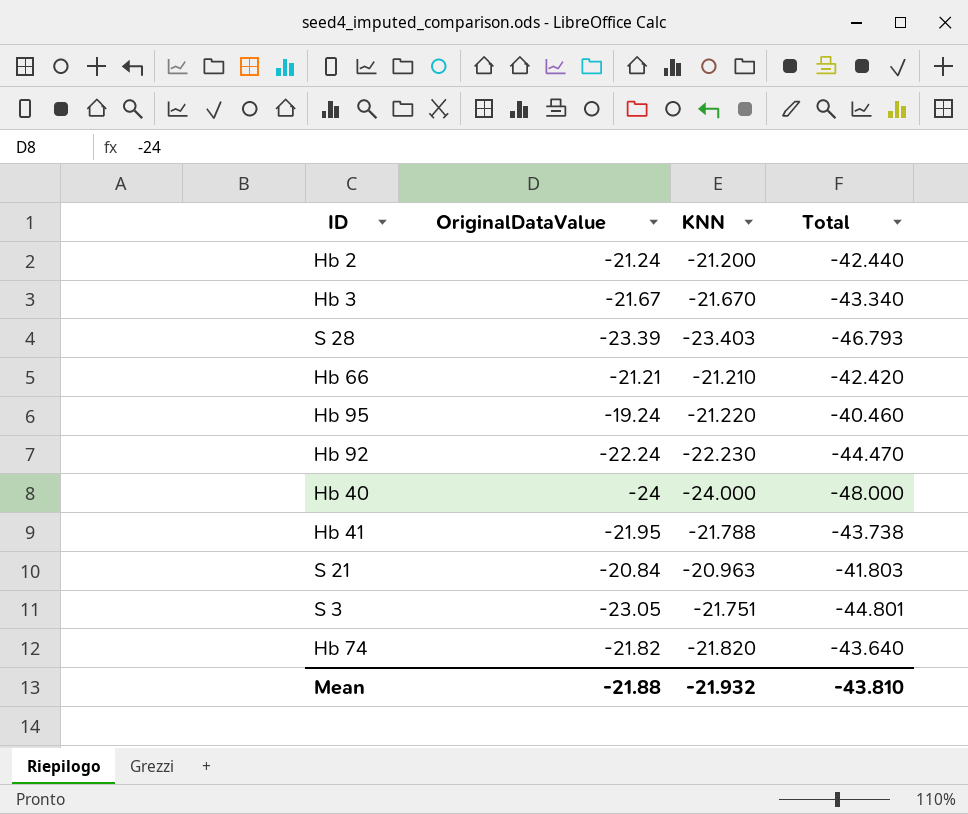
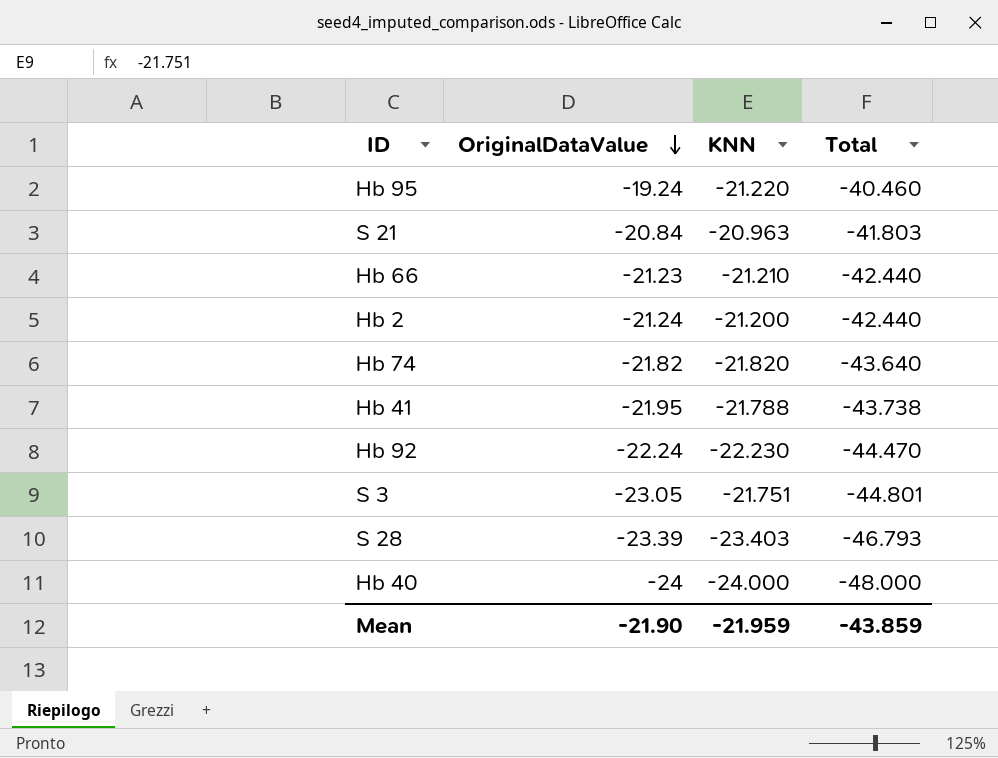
row order: none -> OriginalDataValue descending
row Hb 3: -21.67 | -21.670 | -43.340 -> none
Hb 66 | OriginalDataValue: -21.21 -> -21.23
Hb 66 | Total: -42.420 -> -42.440
Mean | OriginalDataValue: -21.88 -> -21.90
Mean | KNN: -21.932 -> -21.959
Mean | Total: -43.810 -> -43.859

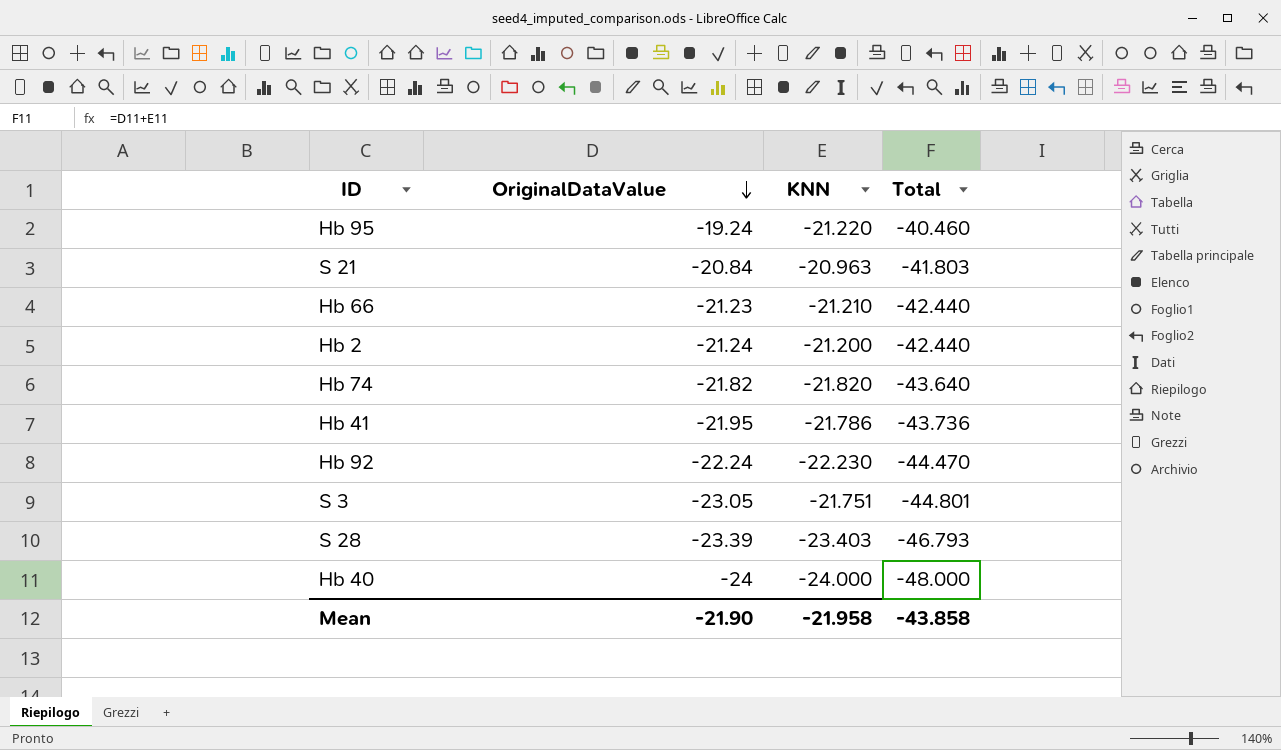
Hb 41 | KNN: -21.788 -> -21.786
Hb 41 | Total: -43.738 -> -43.736
Mean | KNN: -21.959 -> -21.958
Mean | Total: -43.859 -> -43.858

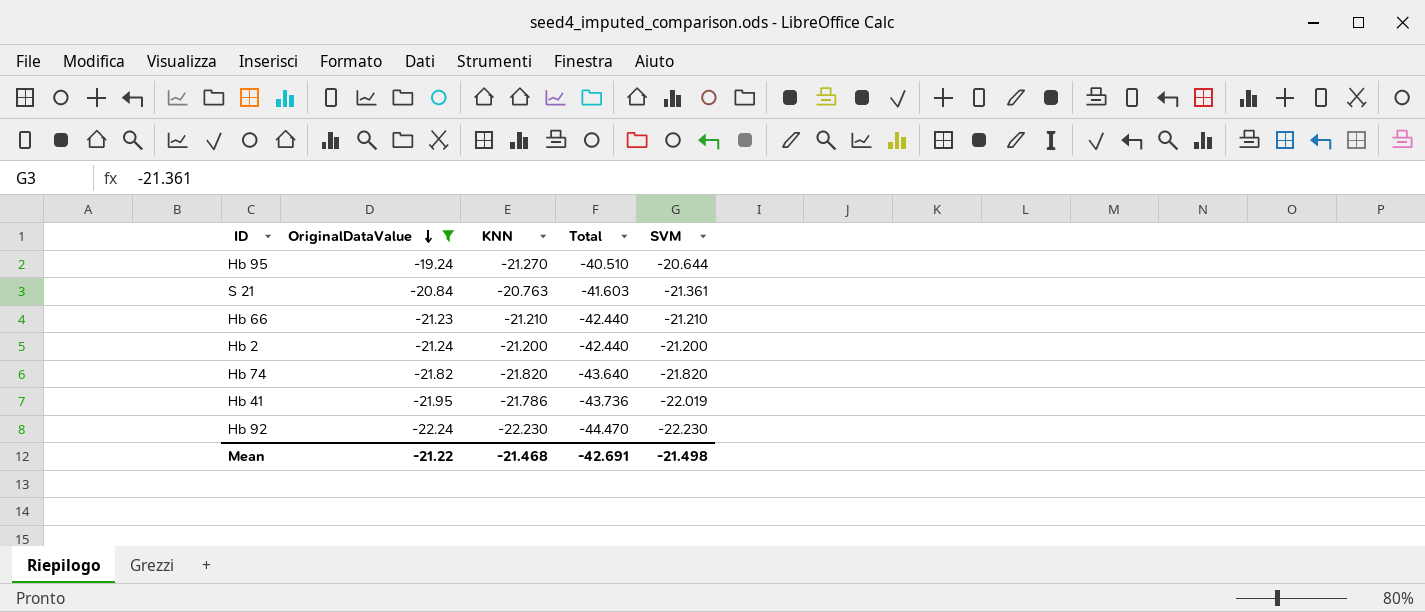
filter: none -> OriginalDataValue >= -22.24
column SVM | position: none -> 5
Hb 95 | KNN: -21.220 -> -21.270
Hb 95 | Total: -40.460 -> -40.510
S 21 | KNN: -20.963 -> -20.763
S 21 | Total: -41.803 -> -41.603
Mean | OriginalDataValue: -21.90 -> -21.22
Mean | KNN: -21.958 -> -21.468
Mean | Total: -43.858 -> -42.691

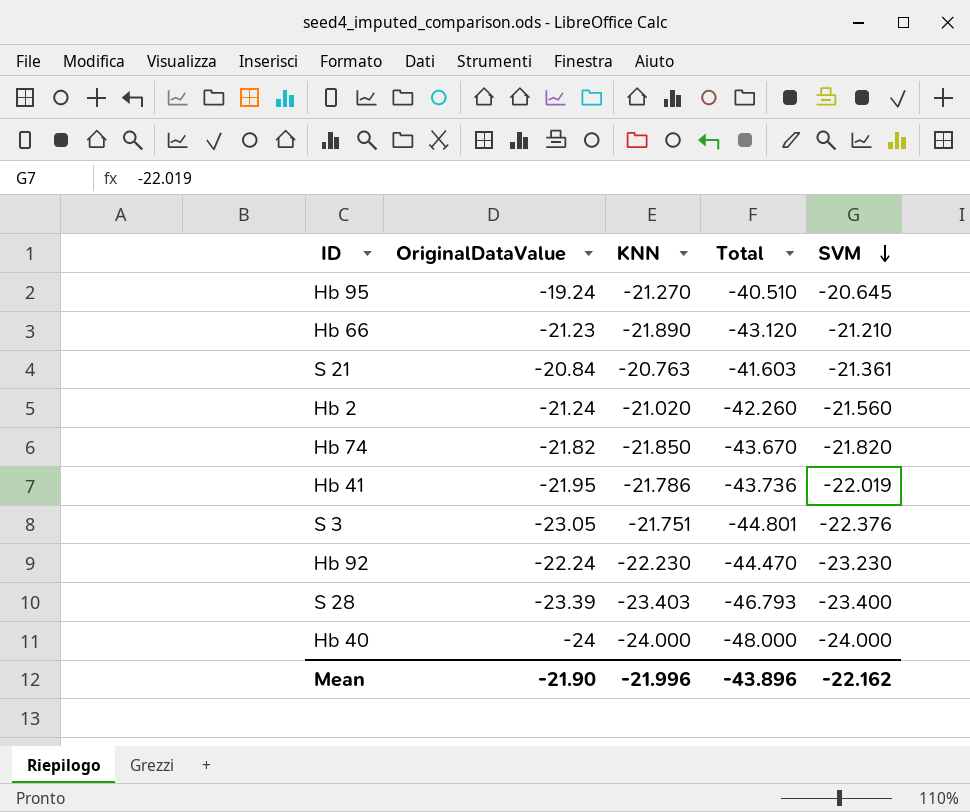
filter: OriginalDataValue >= -22.24 -> none
row order: OriginalDataValue descending -> SVM descending
Hb 95 | SVM: -20.644 -> -20.645
Hb 66 | KNN: -21.210 -> -21.890
Hb 66 | Total: -42.440 -> -43.120
Hb 2 | KNN: -21.200 -> -21.020
Hb 2 | Total: -42.440 -> -42.260
Hb 2 | SVM: -21.200 -> -21.560
Hb 74 | KNN: -21.820 -> -21.850
Hb 74 | Total: -43.640 -> -43.670
Hb 92 | SVM: -22.230 -> -23.230
Mean | OriginalDataValue: -21.22 -> -21.90
Mean | KNN: -21.468 -> -21.996
Mean | Total: -42.691 -> -43.896
Mean | SVM: -21.498 -> -22.162

